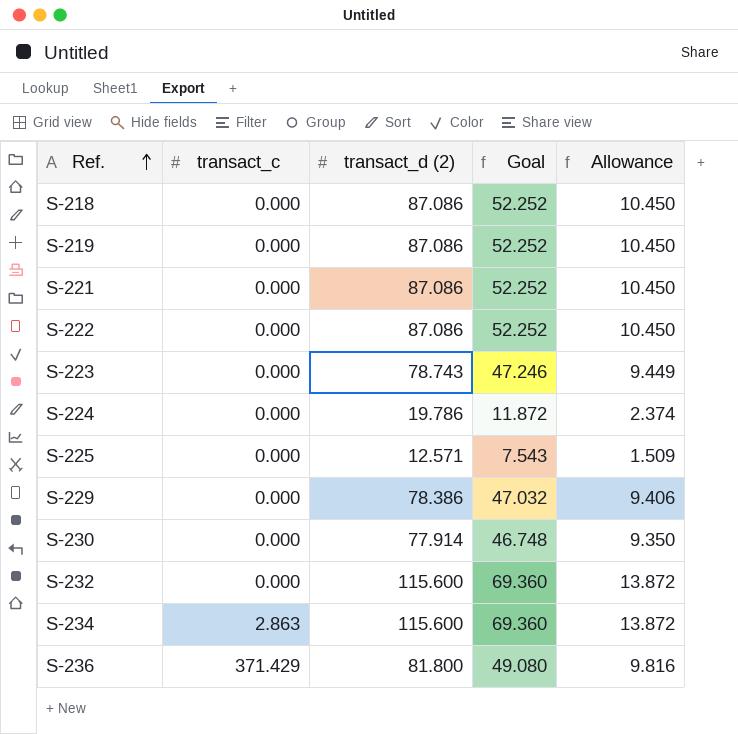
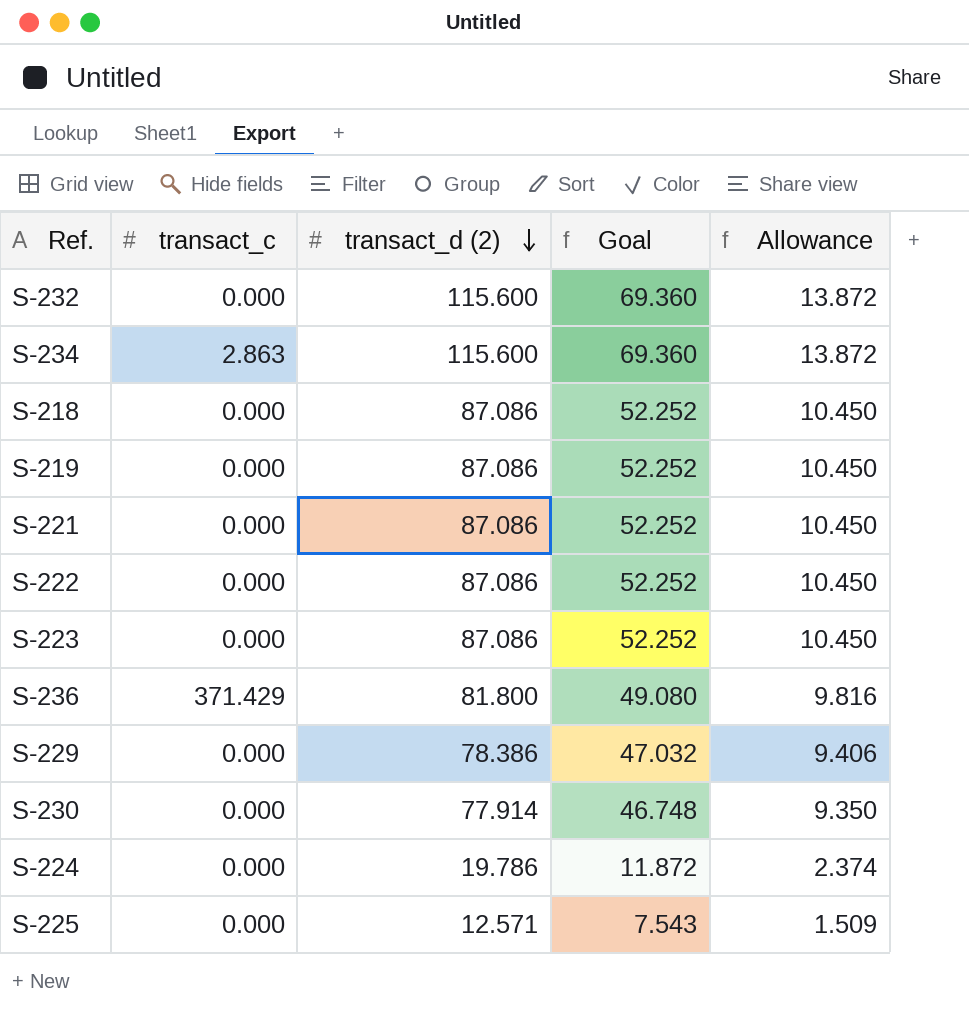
row order: Ref. ascending -> transact_d (2) descending
S-223 | transact_d (2): 78.743 -> 87.086
S-223 | Goal: 47.246 -> 52.252
S-223 | Allowance: 9.449 -> 10.450

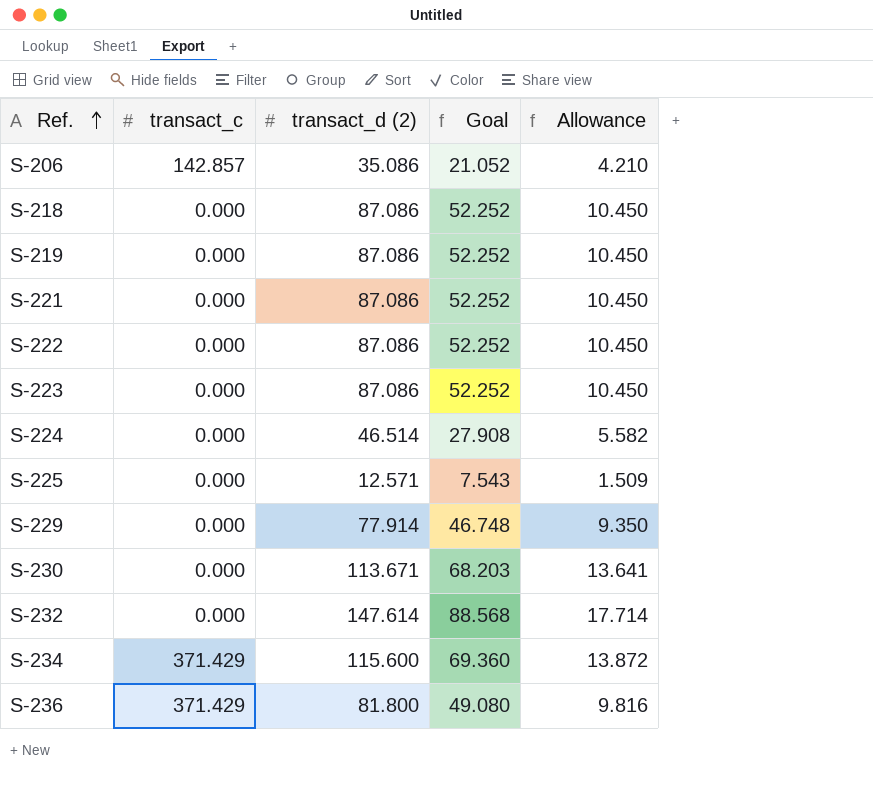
row order: transact_d (2) descending -> Ref. ascending
row S-206: none -> 142.857 | 35.086 | 21.052 | 4.210
S-224 | transact_d (2): 19.786 -> 46.514
S-224 | Goal: 11.872 -> 27.908
S-224 | Allowance: 2.374 -> 5.582
S-229 | transact_d (2): 78.386 -> 77.914
S-229 | Goal: 47.032 -> 46.748
S-229 | Allowance: 9.406 -> 9.350
S-230 | transact_d (2): 77.914 -> 113.671
S-230 | Goal: 46.748 -> 68.203
S-230 | Allowance: 9.350 -> 13.641
S-232 | transact_d (2): 115.600 -> 147.614
S-232 | Goal: 69.360 -> 88.568
S-232 | Allowance: 13.872 -> 17.714
S-234 | transact_c: 2.863 -> 371.429

